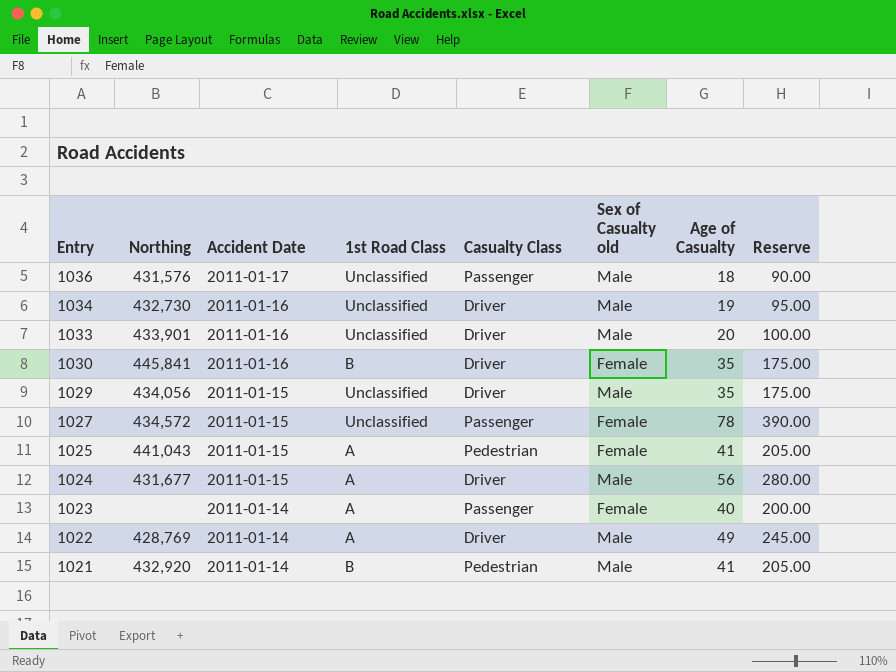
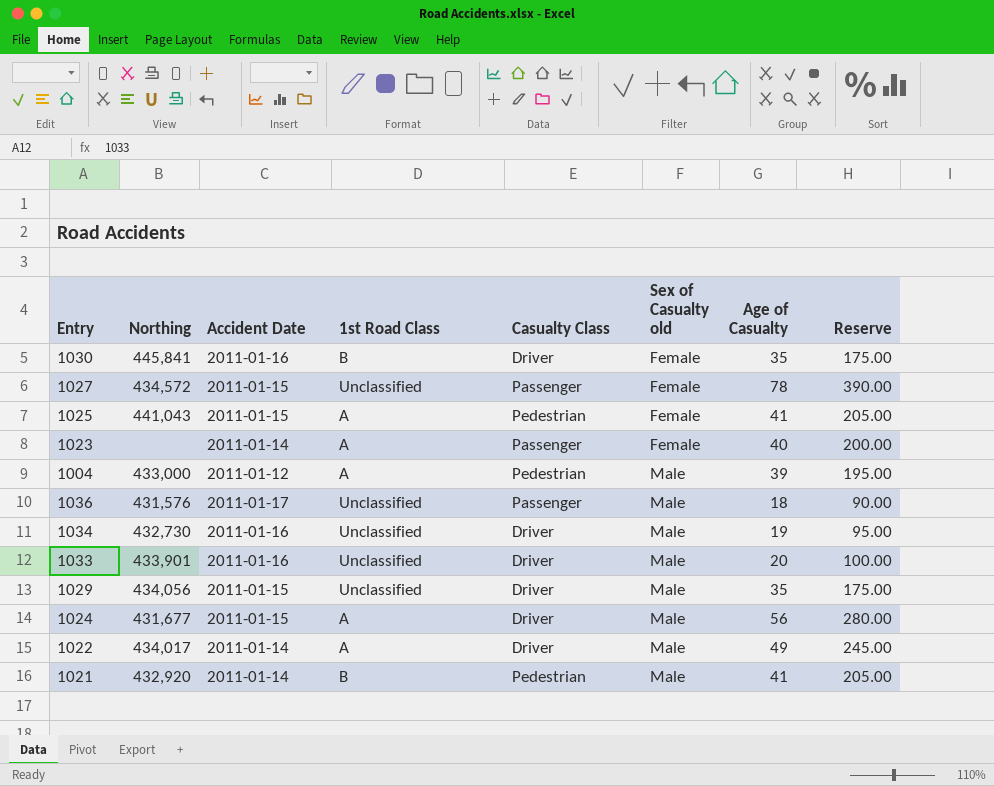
row order: Entry descending -> Sex of Casualty old ascending
row 1004: none -> 433,000 | 2011-01-12 | A | Pedestrian | Male | 39 | 195.00
1022 | Northing: 428,769 -> 434,017

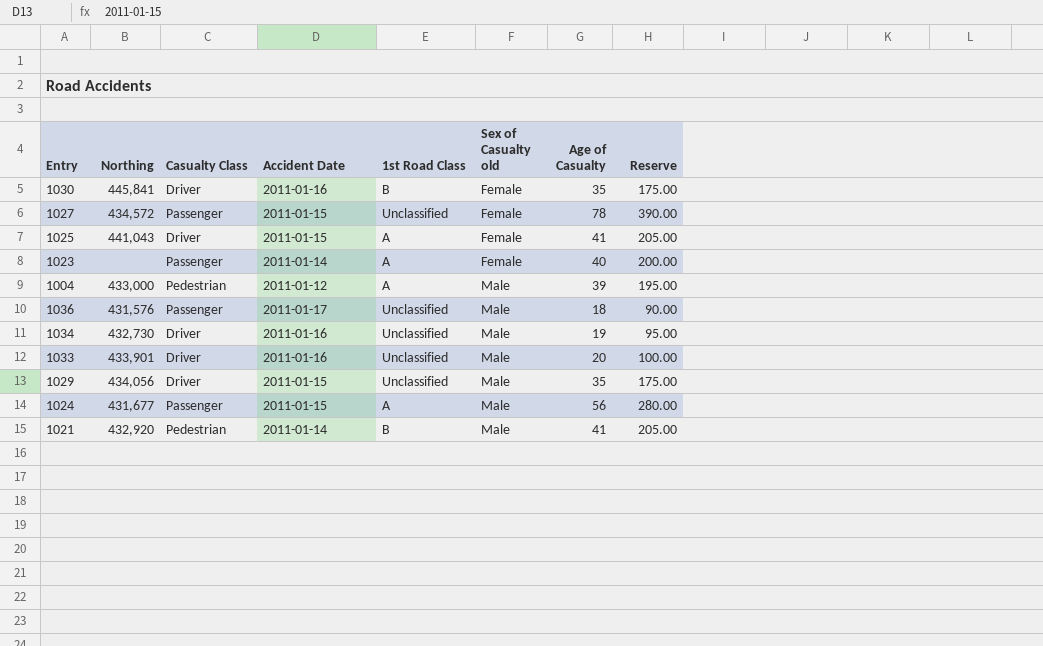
column Casualty Class | position: 5 -> 3
row 1022: 434,017 | 2011-01-14 | A | Driver | Male | 49 | 245.00 -> none
1025 | Casualty Class: Pedestrian -> Driver
1024 | Casualty Class: Driver -> Passenger

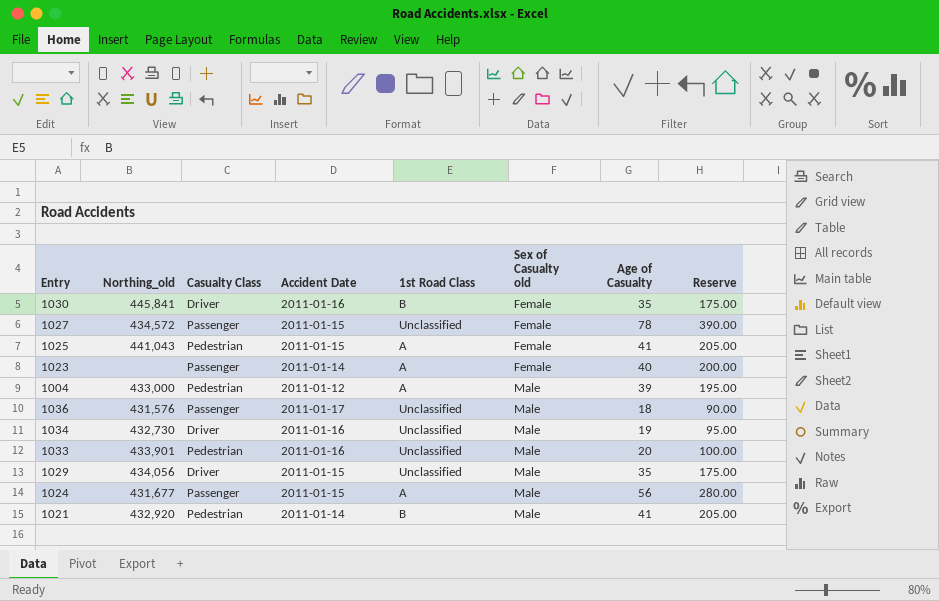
column name: Northing -> Northing_old
1025 | Casualty Class: Driver -> Pedestrian
1033 | Casualty Class: Driver -> Pedestrian

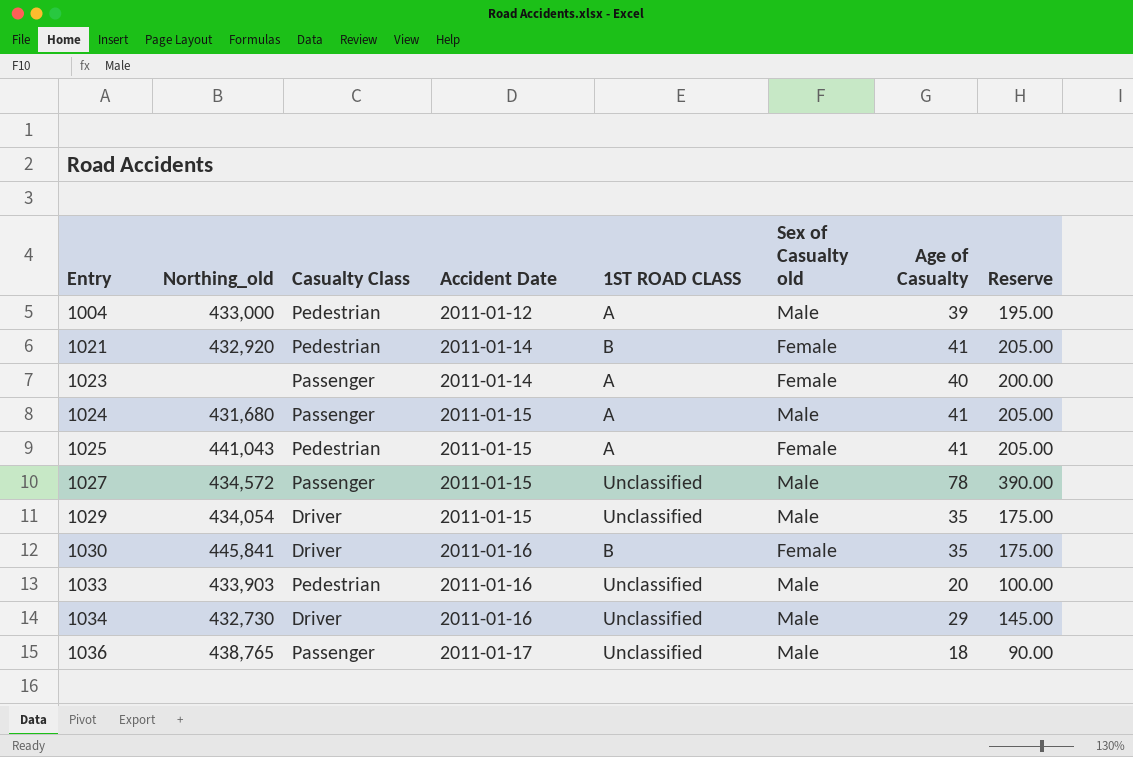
row order: Sex of Casualty old ascending -> Entry ascending
column name: 1st Road Class -> 1ST ROAD CLASS
1021 | Sex of Casualty old: Male -> Female
1024 | Northing_old: 431,677 -> 431,680
1024 | Age of Casualty: 56 -> 41
1024 | Reserve: 280.00 -> 205.00
1027 | Sex of Casualty old: Female -> Male
1029 | Northing_old: 434,056 -> 434,054
1033 | Northing_old: 433,901 -> 433,903
1034 | Age of Casualty: 19 -> 29
1034 | Reserve: 95.00 -> 145.00
1036 | Northing_old: 431,576 -> 438,765

